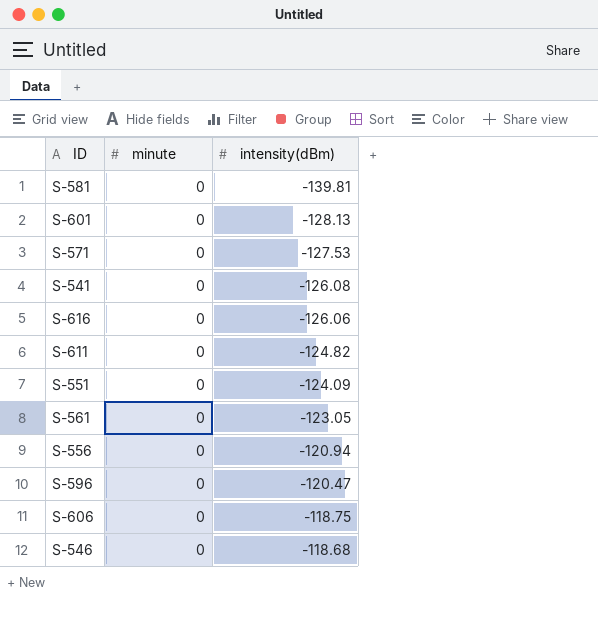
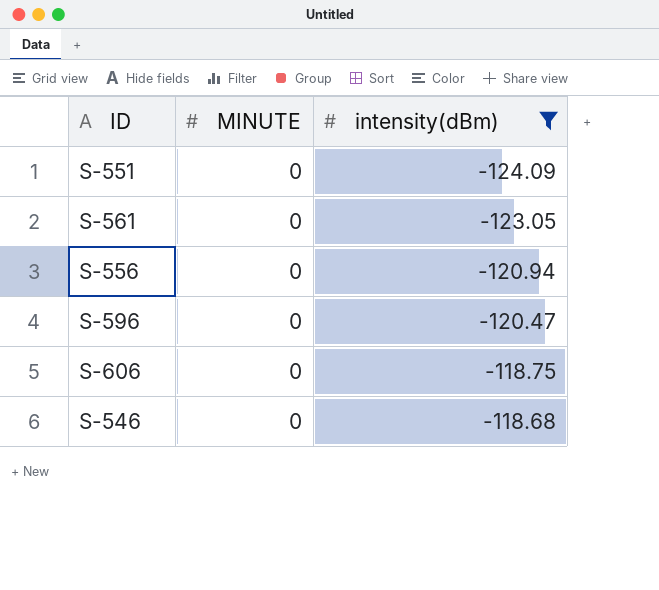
filter: none -> intensity(dBm) >= -124.09
column name: minute -> MINUTE

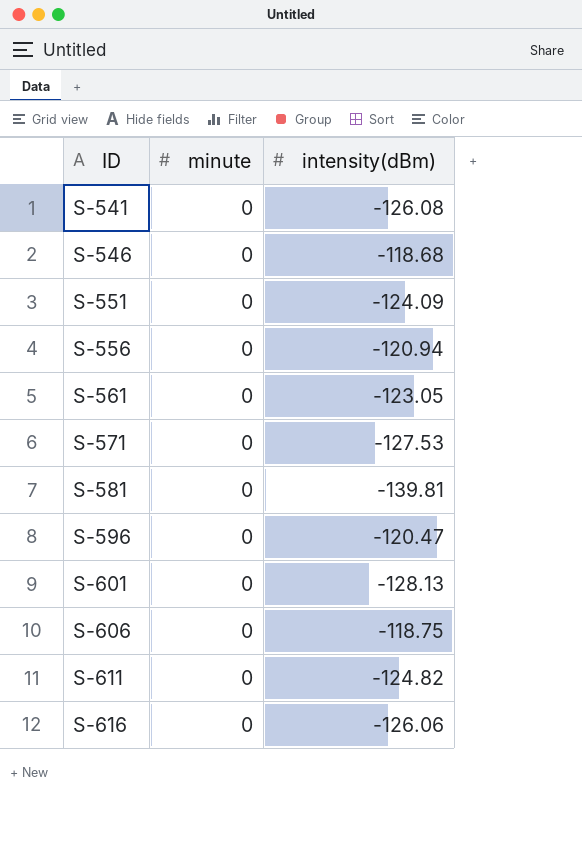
filter: intensity(dBm) >= -124.09 -> none
row order: intensity(dBm) ascending -> ID ascending
column name: MINUTE -> minute

